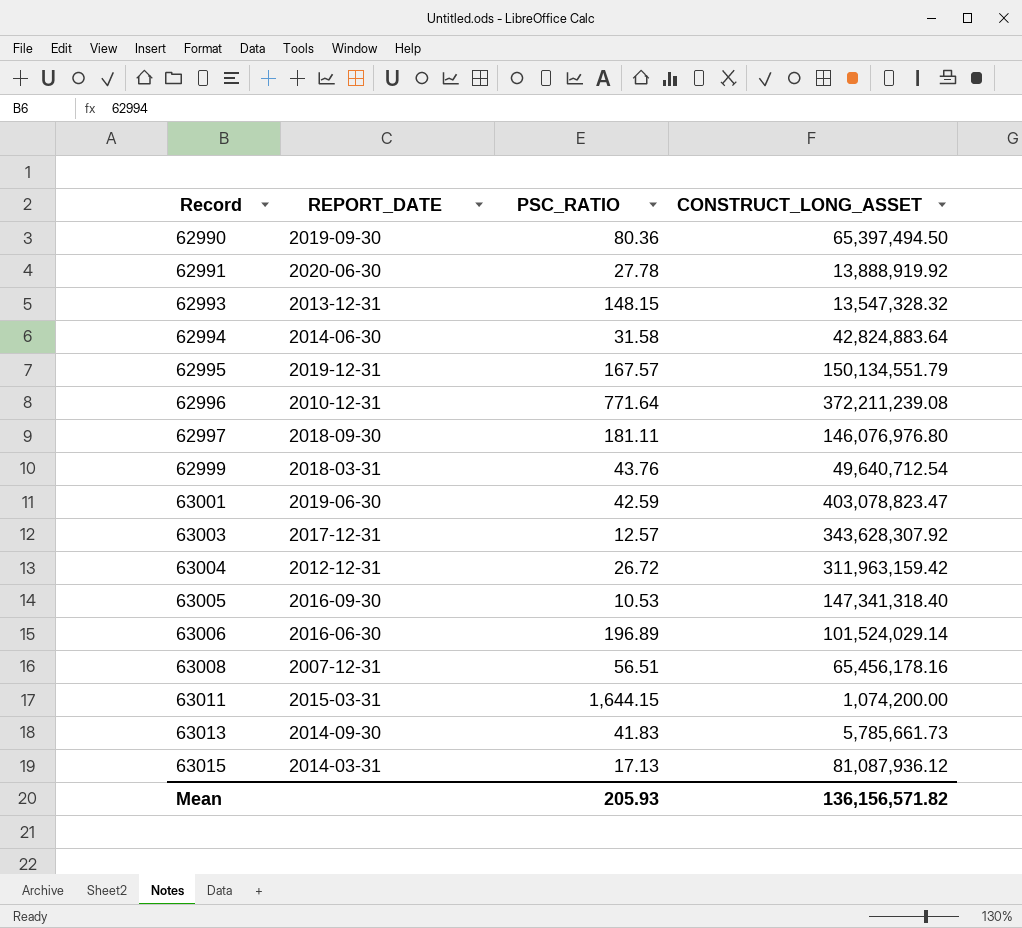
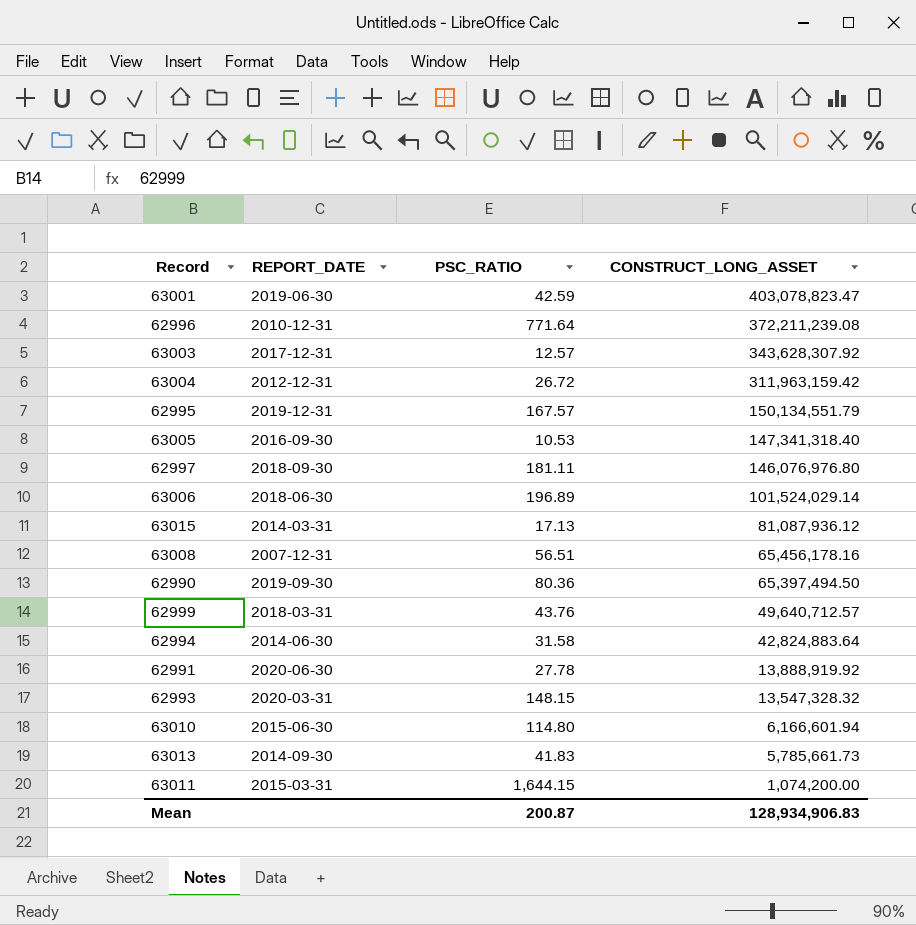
row order: Record ascending -> CONSTRUCT_LONG_ASSET descending
63006 | REPORT_DATE: 2016-06-30 -> 2018-06-30
62999 | CONSTRUCT_LONG_ASSET: 49,640,712.54 -> 49,640,712.57
62993 | REPORT_DATE: 2013-12-31 -> 2020-03-31
row 63010: none -> 2015-06-30 | 114.80 | 6,166,601.94
Mean | PSC_RATIO: 205.93 -> 200.87
Mean | CONSTRUCT_LONG_ASSET: 136,156,571.82 -> 128,934,906.83

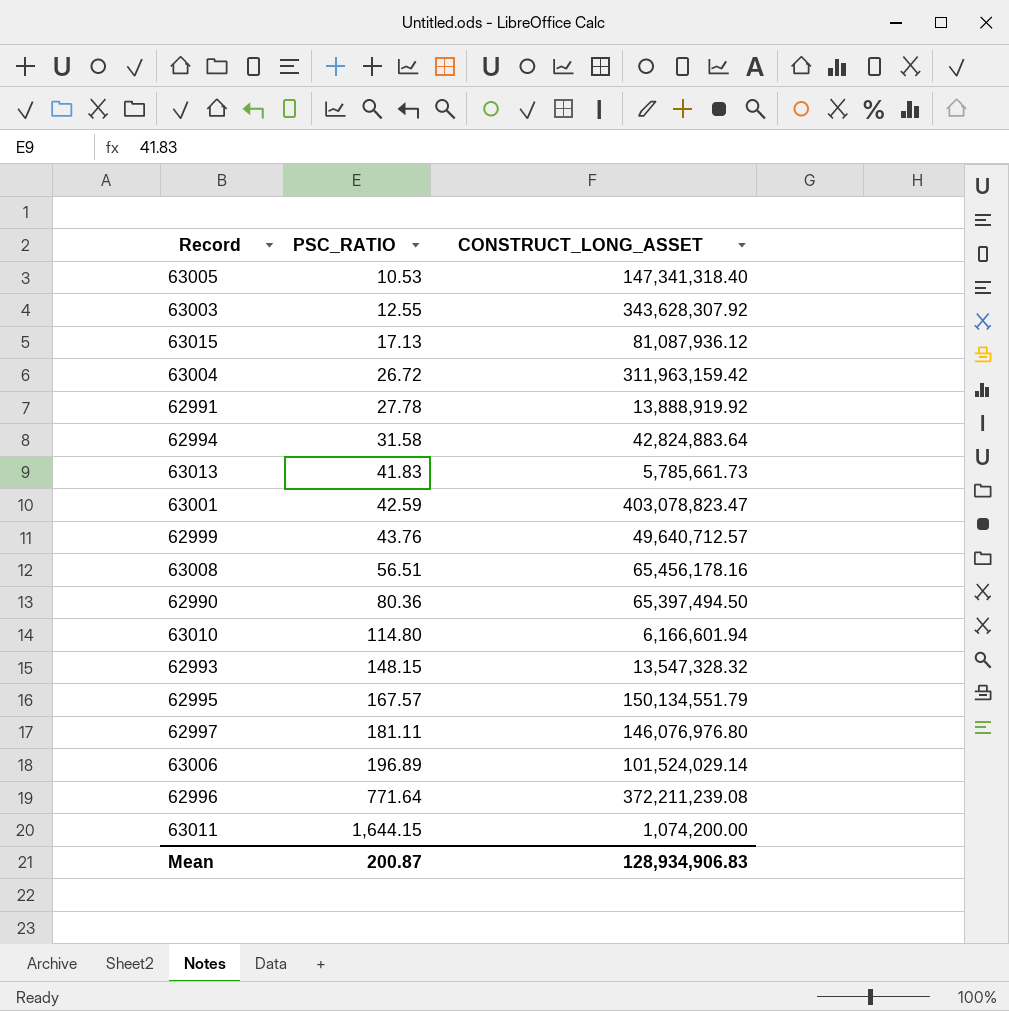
row order: CONSTRUCT_LONG_ASSET descending -> PSC_RATIO ascending
column REPORT_DATE | position: 2 -> none
63003 | PSC_RATIO: 12.57 -> 12.55

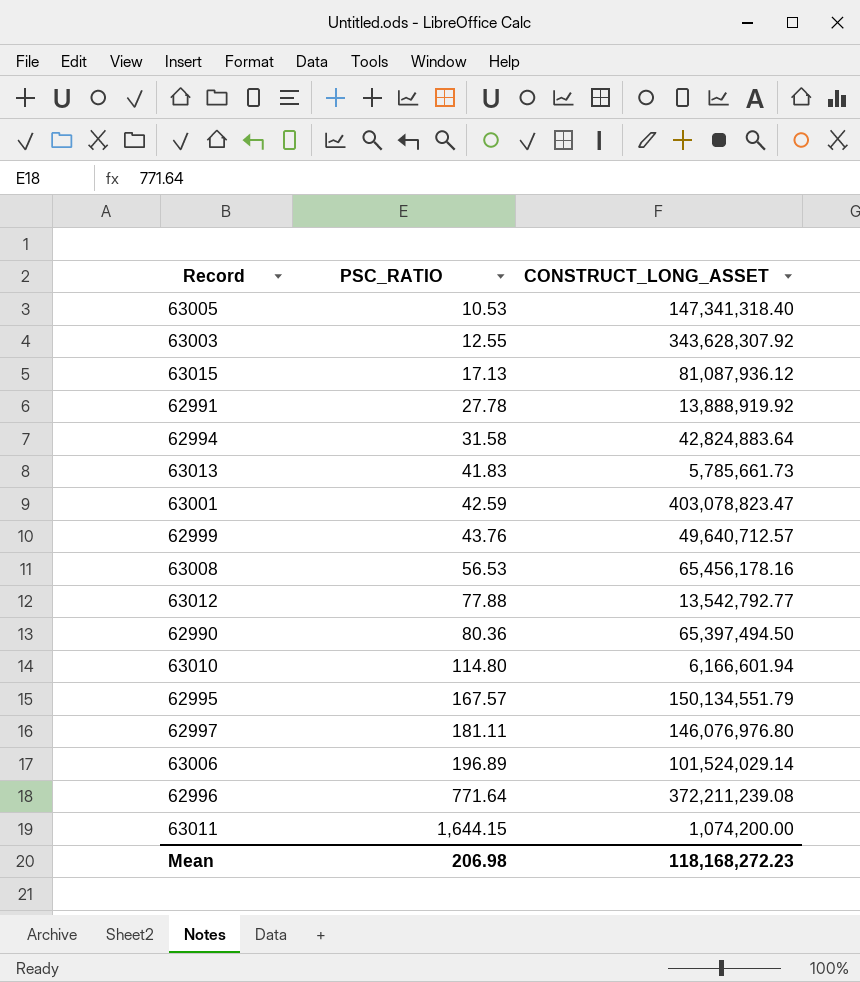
row 63004: 26.72 | 311,963,159.42 -> none
row 62993: 148.15 | 13,547,328.32 -> none
63008 | PSC_RATIO: 56.51 -> 56.53
row 63012: none -> 77.88 | 13,542,792.77
Mean | PSC_RATIO: 200.87 -> 206.98
Mean | CONSTRUCT_LONG_ASSET: 128,934,906.83 -> 118,168,272.23

